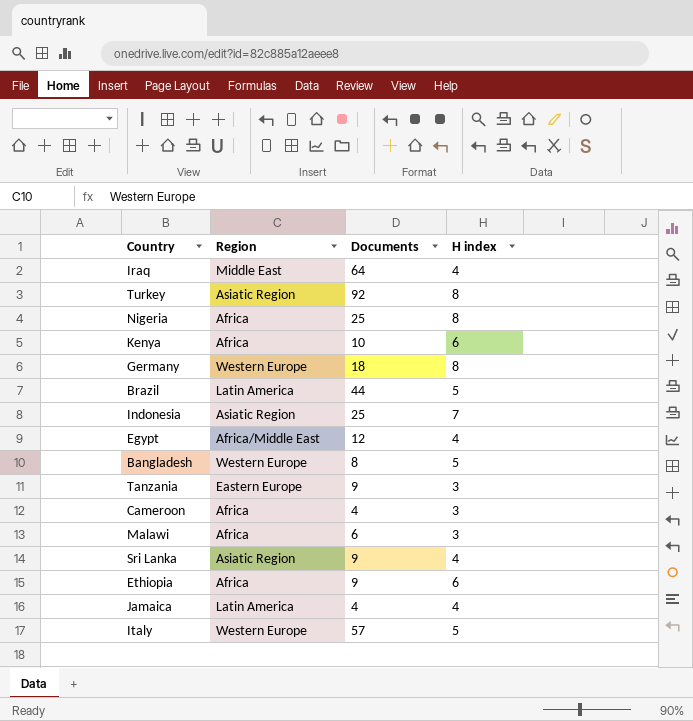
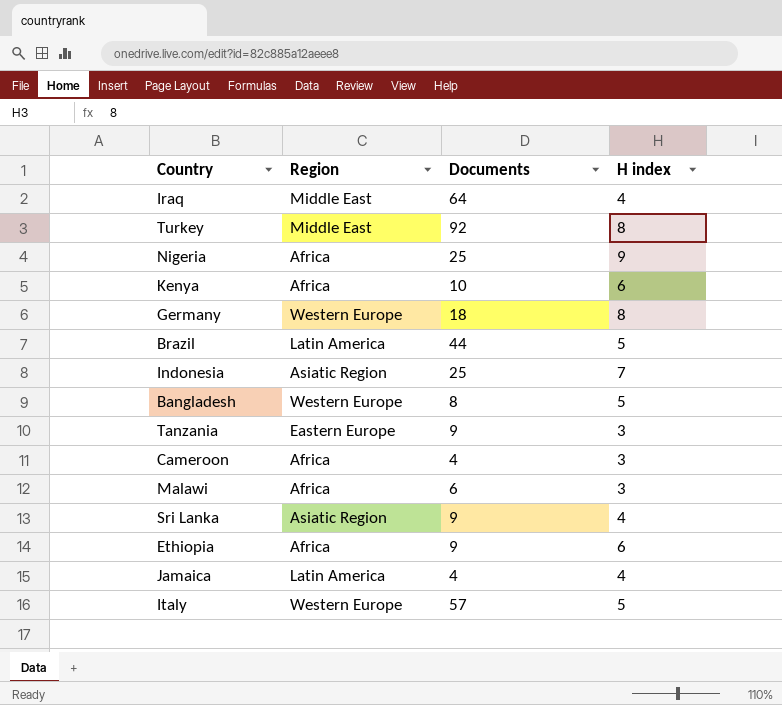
row Egypt: Africa/Middle East | 12 | 4 -> none
Turkey | Region: Asiatic Region -> Middle East
Nigeria | H index: 8 -> 9

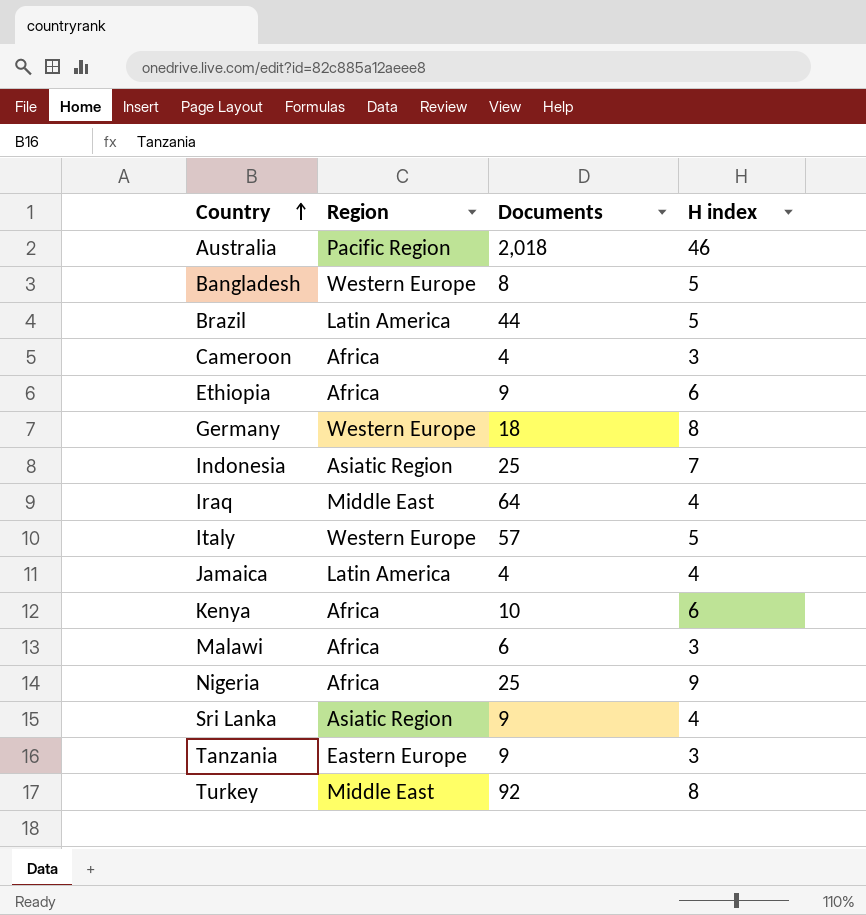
row order: none -> Country ascending
row Australia: none -> Pacific Region | 2,018 | 46

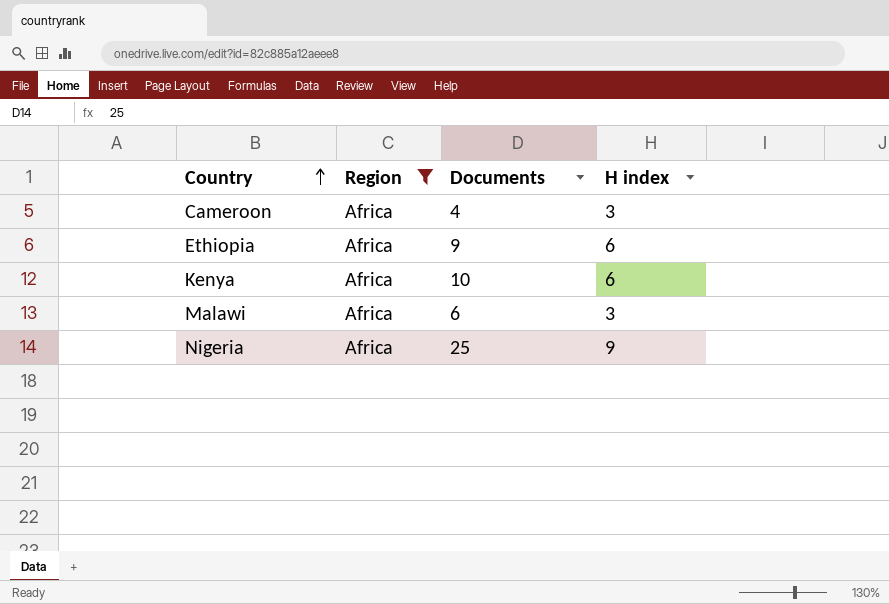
filter: none -> Region = Africa

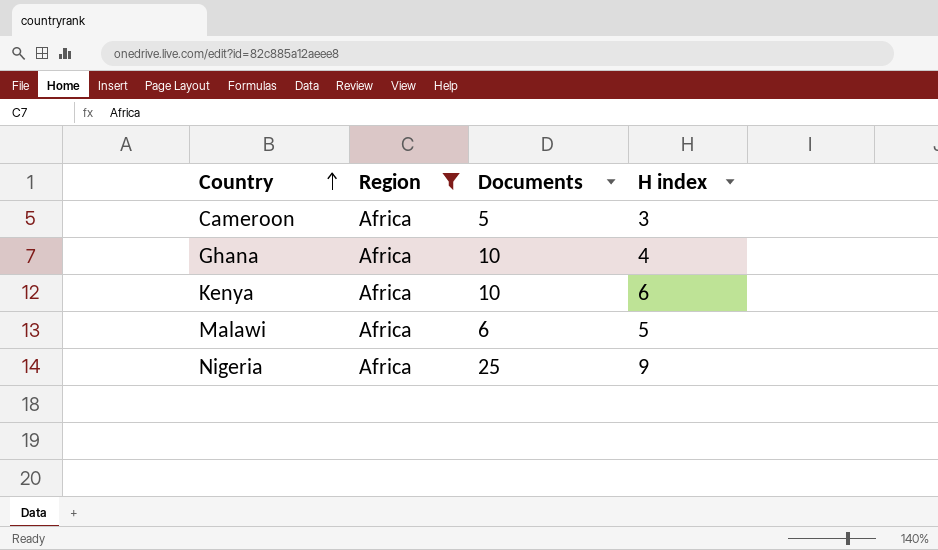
row Ethiopia: Africa | 9 | 6 -> none
Cameroon | Documents: 4 -> 5
row Ghana: none -> Africa | 10 | 4
Malawi | H index: 3 -> 5

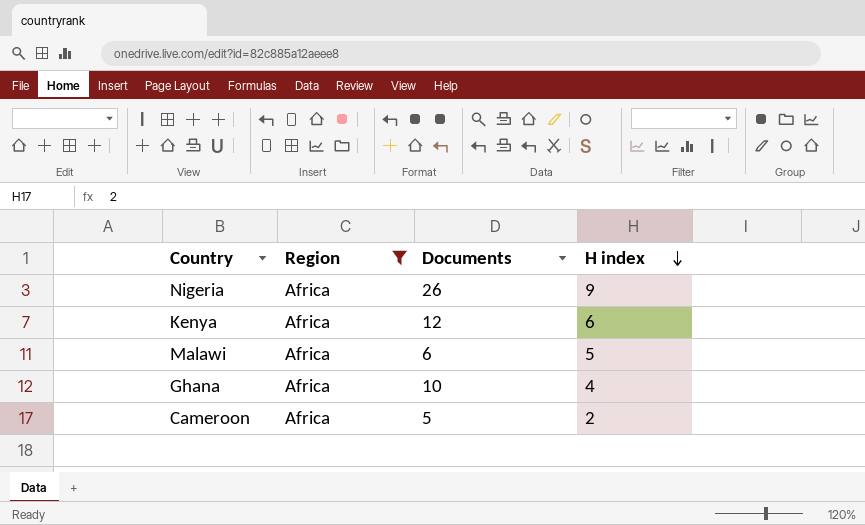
row order: Country ascending -> H index descending
Nigeria | Documents: 25 -> 26
Kenya | Documents: 10 -> 12
Cameroon | H index: 3 -> 2

